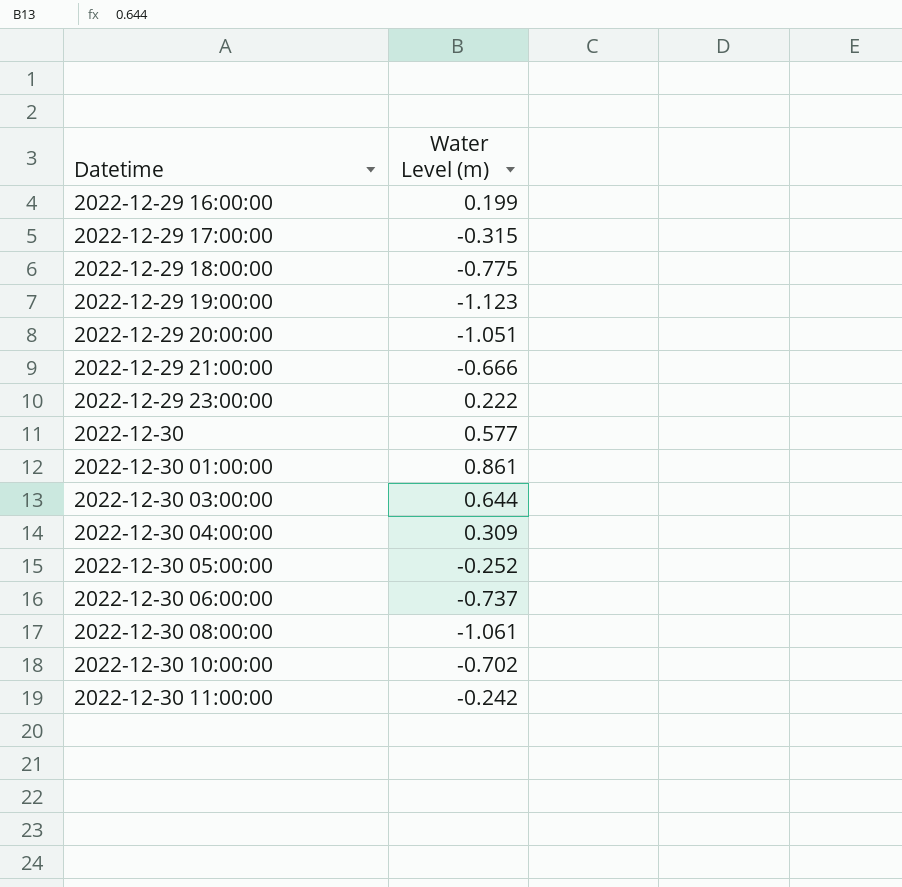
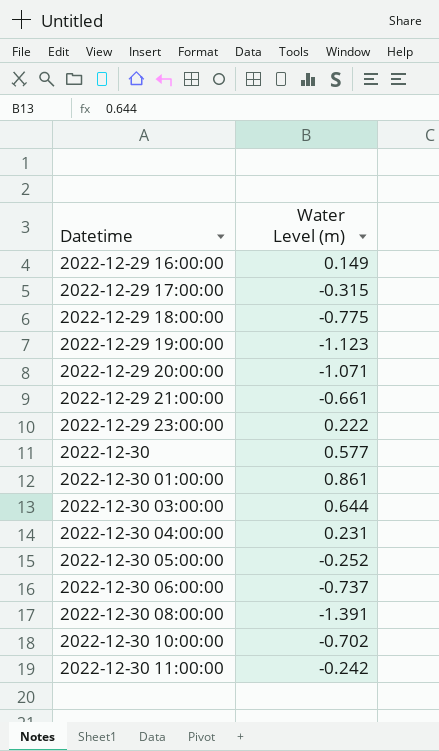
2022-12-29 16:00:00 | Water Level (m): 0.199 -> 0.149
2022-12-29 20:00:00 | Water Level (m): -1.051 -> -1.071
2022-12-29 21:00:00 | Water Level (m): -0.666 -> -0.661
2022-12-30 04:00:00 | Water Level (m): 0.309 -> 0.231
2022-12-30 08:00:00 | Water Level (m): -1.061 -> -1.391

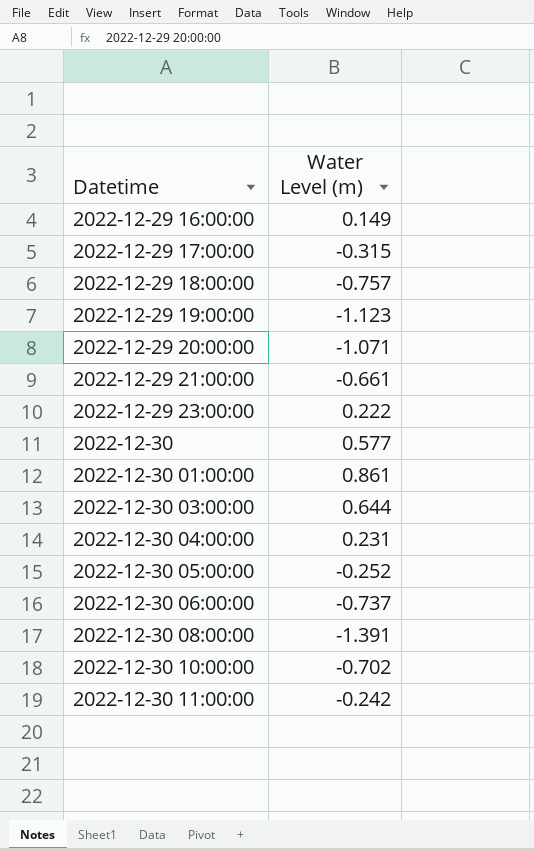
2022-12-29 18:00:00 | Water Level (m): -0.775 -> -0.757

